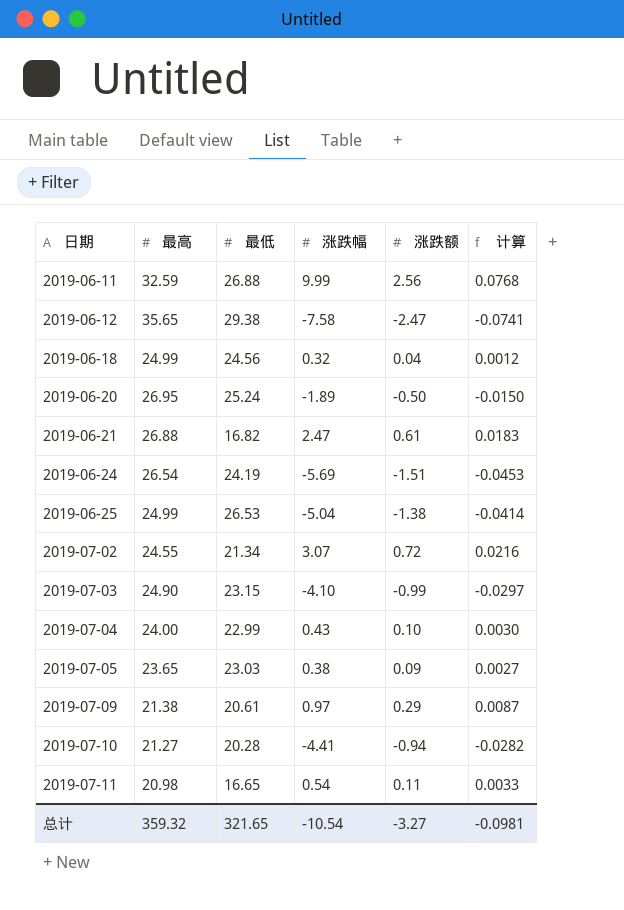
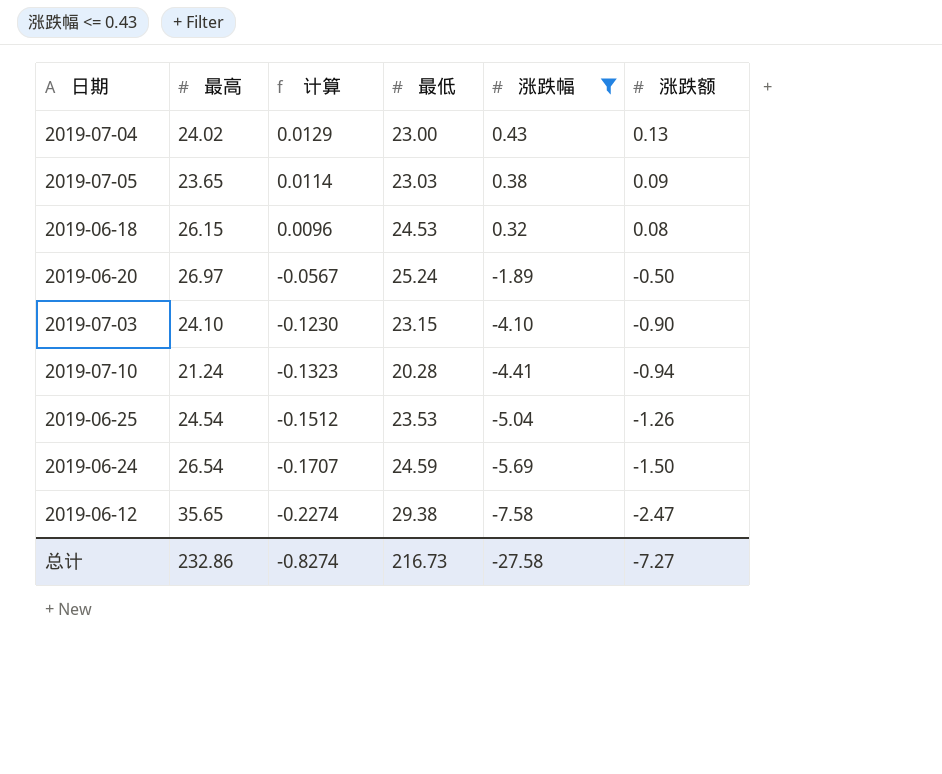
filter: none -> 涨跌幅 <= 0.43
row order: 日期 ascending -> 计算 descending
column 计算 | formula: [涨跌额] * 0.03 -> [涨跌幅] * 0.03
column 计算 | position: 6 -> 3
2019-07-04 | 最高: 24.00 -> 24.02
2019-07-04 | 最低: 22.99 -> 23.00
2019-07-04 | 涨跌额: 0.10 -> 0.13
2019-06-18 | 最高: 24.99 -> 26.15
2019-06-18 | 最低: 24.56 -> 24.53
2019-06-18 | 涨跌额: 0.04 -> 0.08
2019-06-20 | 最高: 26.95 -> 26.97
2019-07-03 | 最高: 24.90 -> 24.10
2019-07-03 | 涨跌额: -0.99 -> -0.90
2019-07-10 | 最高: 21.27 -> 21.24
2019-06-25 | 最高: 24.99 -> 24.54
2019-06-25 | 最低: 26.53 -> 23.53
2019-06-25 | 涨跌额: -1.38 -> -1.26
2019-06-24 | 最低: 24.19 -> 24.59
2019-06-24 | 涨跌额: -1.51 -> -1.50
总计 | 最高: 359.32 -> 232.86
总计 | 计算: -0.0981 -> -0.8274
总计 | 最低: 321.65 -> 216.73
总计 | 涨跌幅: -10.54 -> -27.58
总计 | 涨跌额: -3.27 -> -7.27

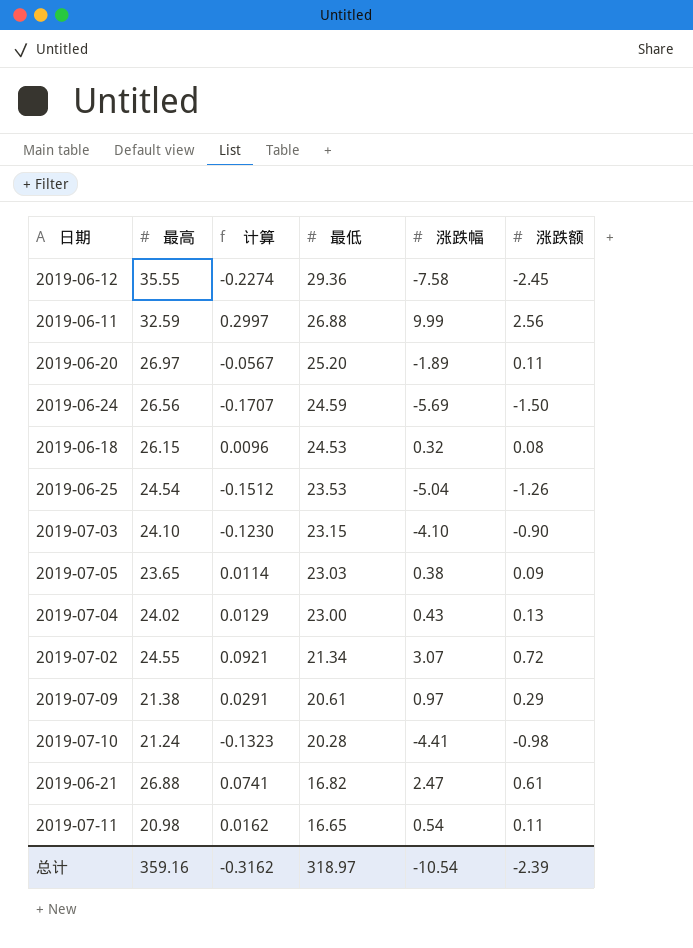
filter: 涨跌幅 <= 0.43 -> none
row order: 计算 descending -> 最低 descending
2019-06-12 | 最高: 35.65 -> 35.55
2019-06-12 | 最低: 29.38 -> 29.36
2019-06-12 | 涨跌额: -2.47 -> -2.45
2019-06-20 | 最低: 25.24 -> 25.20
2019-06-20 | 涨跌额: -0.50 -> 0.11
2019-06-24 | 最高: 26.54 -> 26.56
2019-07-10 | 涨跌额: -0.94 -> -0.98
总计 | 最高: 232.86 -> 359.16
总计 | 计算: -0.8274 -> -0.3162
总计 | 最低: 216.73 -> 318.97
总计 | 涨跌幅: -27.58 -> -10.54
总计 | 涨跌额: -7.27 -> -2.39

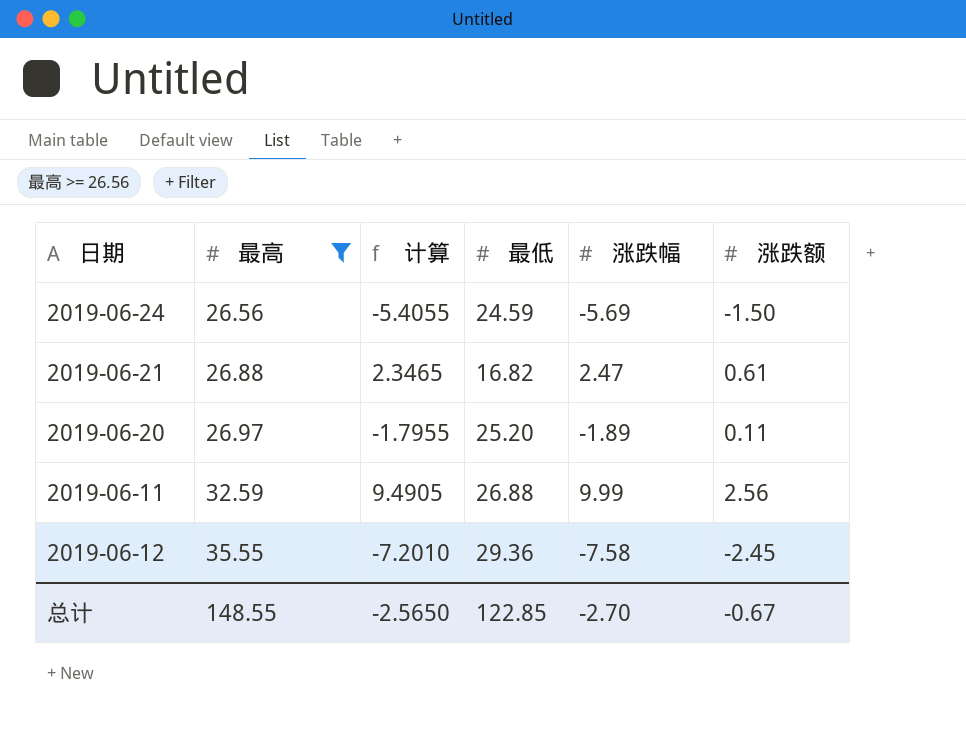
filter: none -> 最高 >= 26.56
row order: 最低 descending -> 最高 ascending
column 计算 | formula: [涨跌幅] * 0.03 -> [涨跌幅] * 0.95
总计 | 最高: 359.16 -> 148.55
总计 | 计算: -0.3162 -> -2.5650
总计 | 最低: 318.97 -> 122.85
总计 | 涨跌幅: -10.54 -> -2.70
总计 | 涨跌额: -2.39 -> -0.67

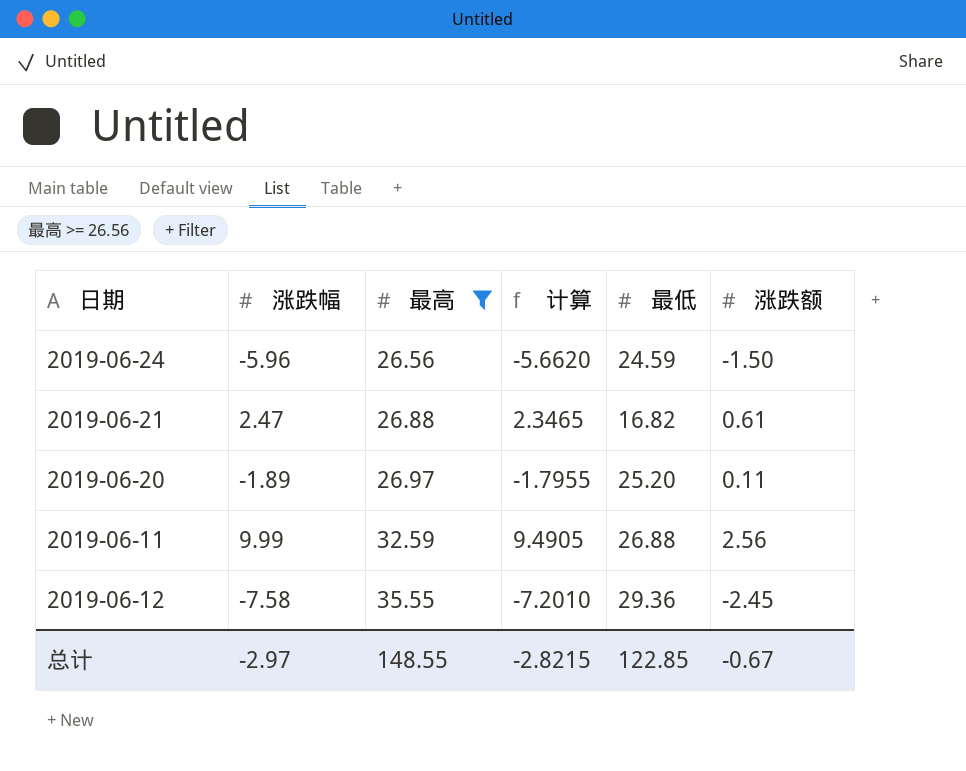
column 涨跌幅 | position: 5 -> 2
2019-06-24 | 涨跌幅: -5.69 -> -5.96
2019-06-24 | 计算: -5.4055 -> -5.6620
总计 | 涨跌幅: -2.70 -> -2.97
总计 | 计算: -2.5650 -> -2.8215

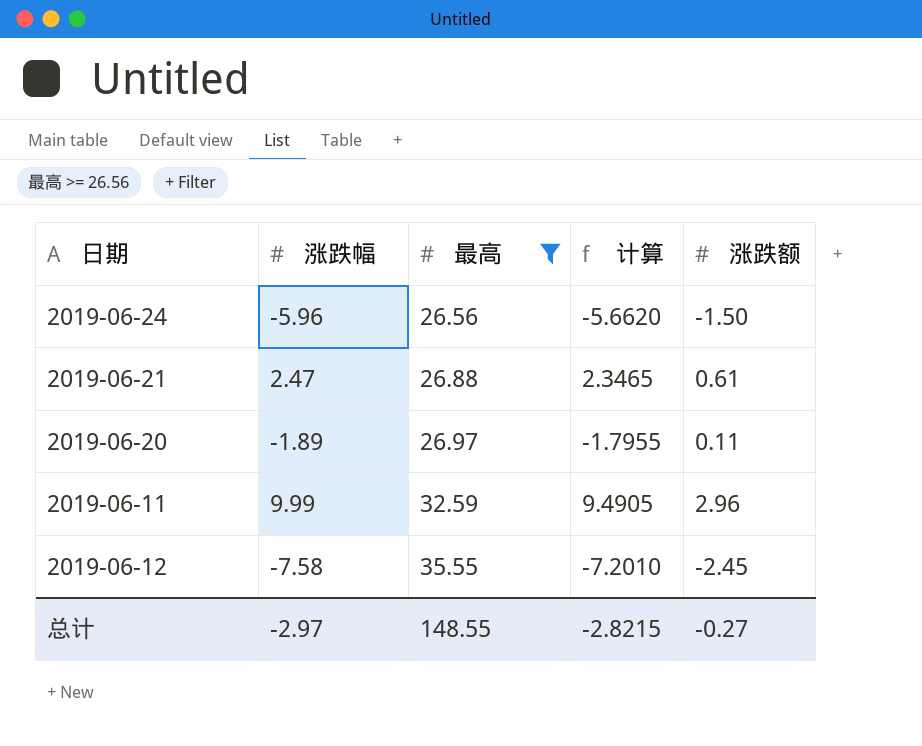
column 最低 | position: 5 -> none
2019-06-11 | 涨跌额: 2.56 -> 2.96
总计 | 涨跌额: -0.67 -> -0.27

